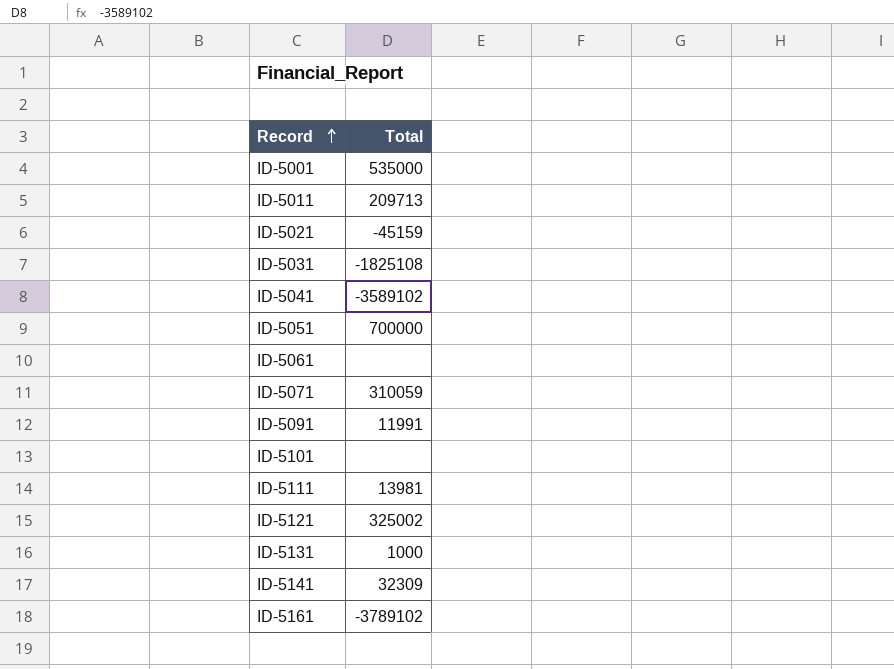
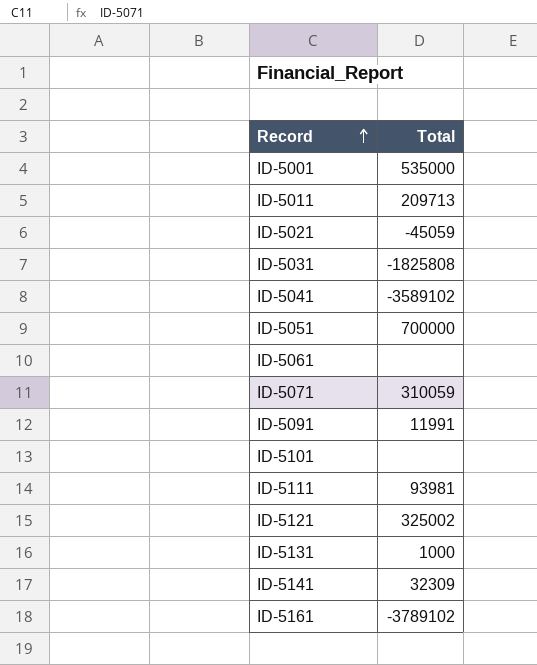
ID-5021 | Total: -45159 -> -45059
ID-5031 | Total: -1825108 -> -1825808
ID-5111 | Total: 13981 -> 93981

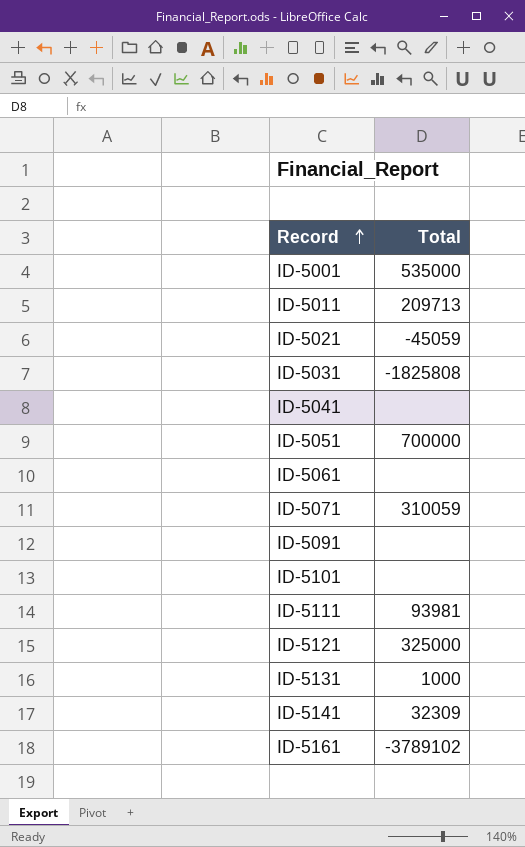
ID-5041 | Total: -3589102 -> none
ID-5091 | Total: 11991 -> none
ID-5121 | Total: 325002 -> 325000

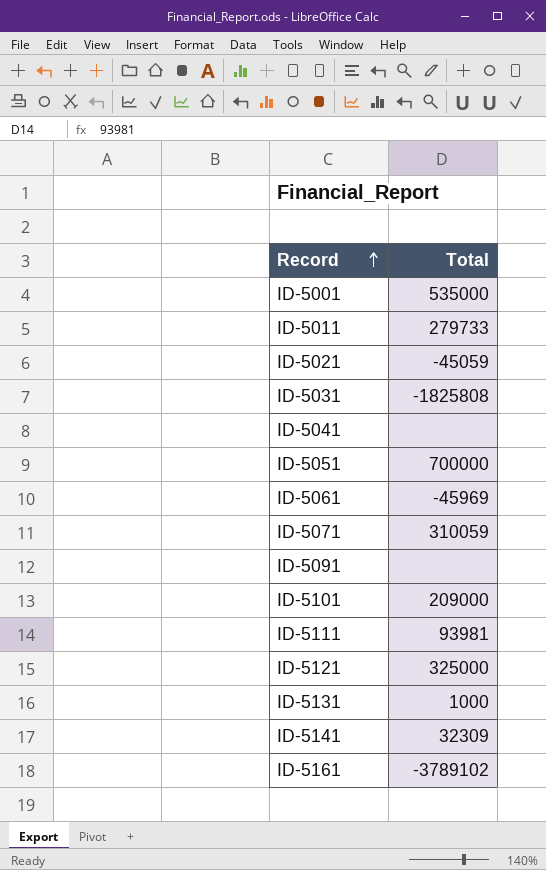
ID-5011 | Total: 209713 -> 279733
ID-5061 | Total: none -> -45969
ID-5101 | Total: none -> 209000

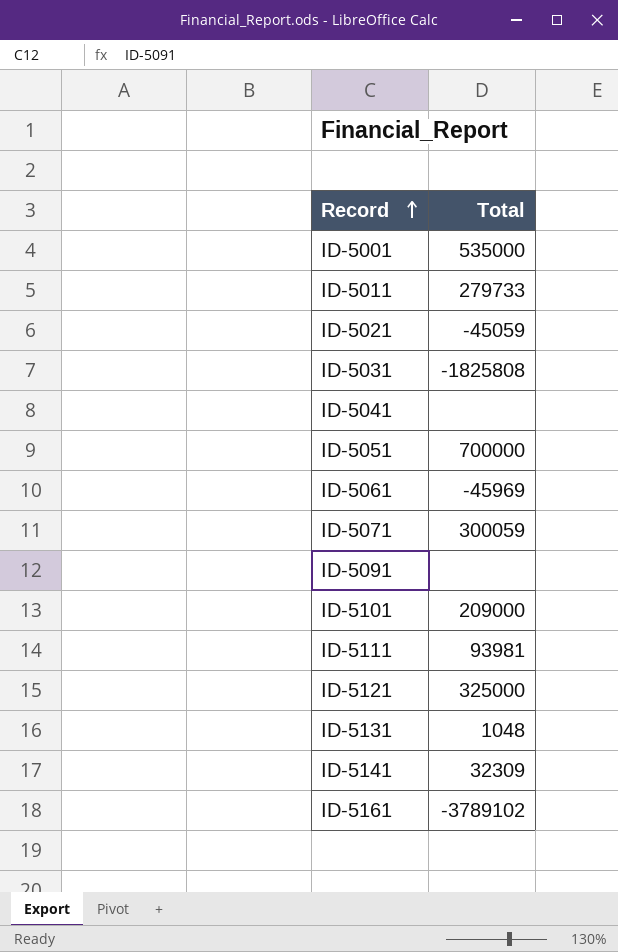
ID-5071 | Total: 310059 -> 300059
ID-5131 | Total: 1000 -> 1048

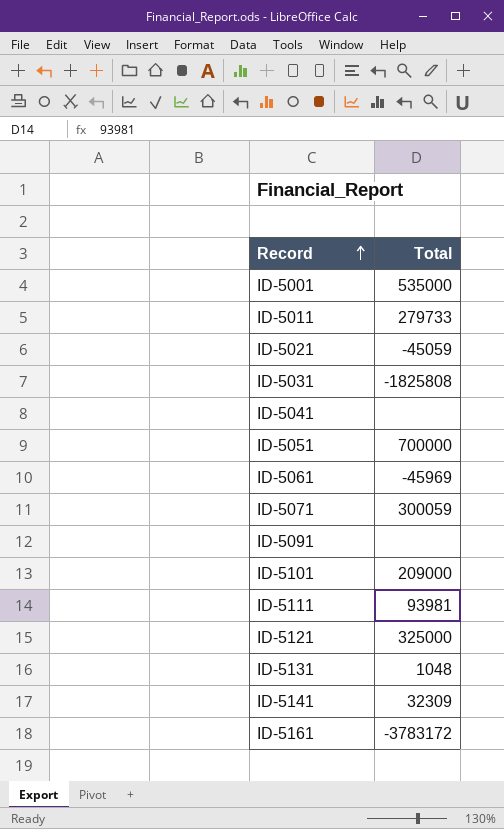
ID-5161 | Total: -3789102 -> -3783172

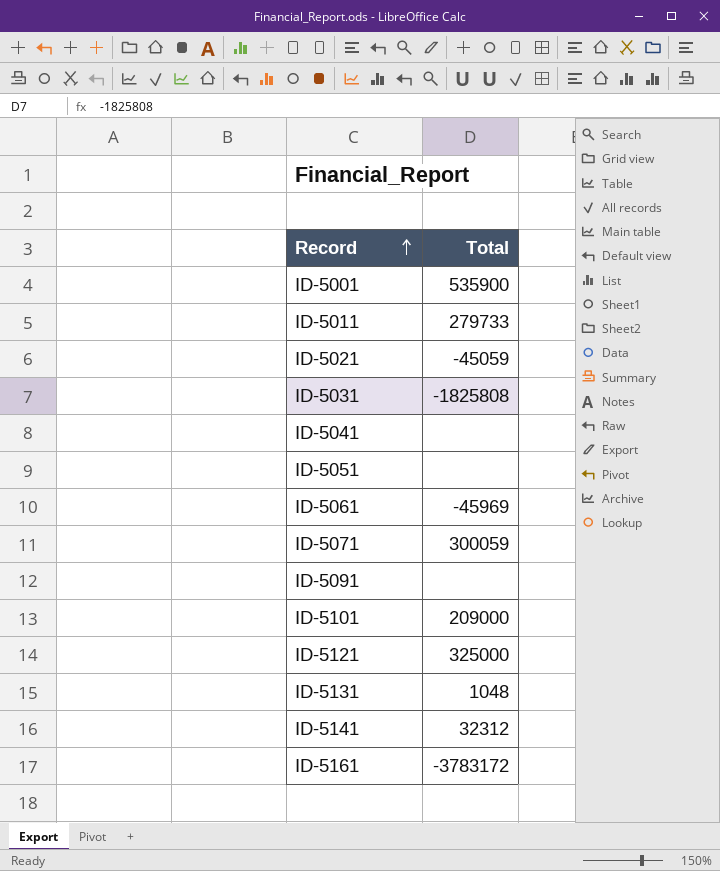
row ID-5111: 93981 -> none
ID-5001 | Total: 535000 -> 535900
ID-5051 | Total: 700000 -> none
ID-5141 | Total: 32309 -> 32312

